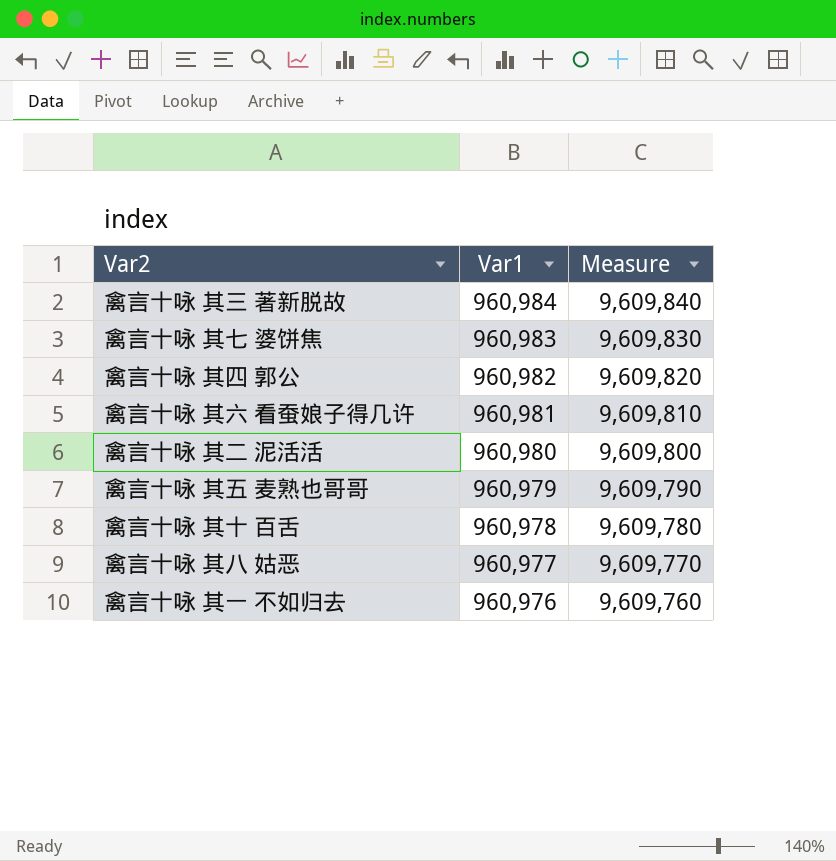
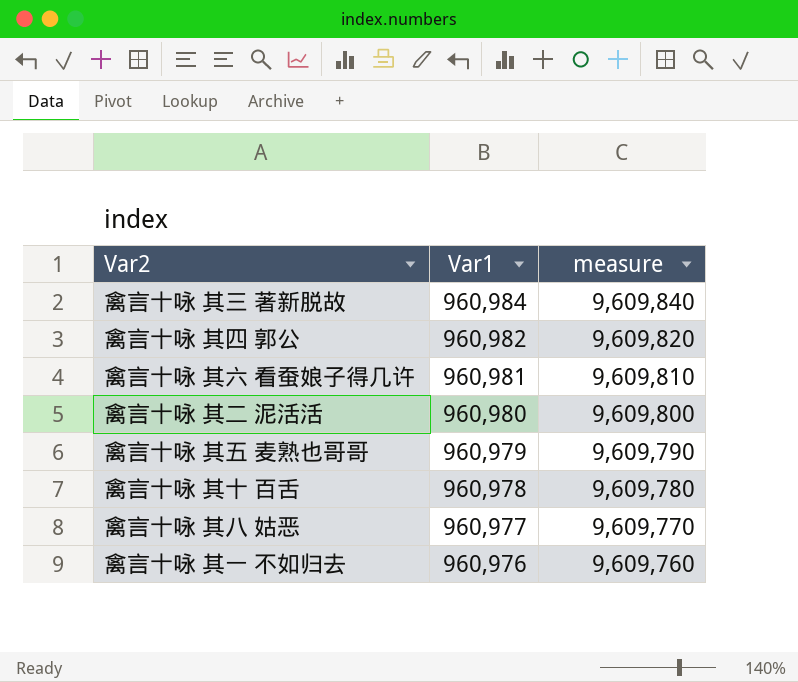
column name: Measure -> measure
row 禽言十咏 其七 婆饼焦: 960,983 | 9,609,830 -> none

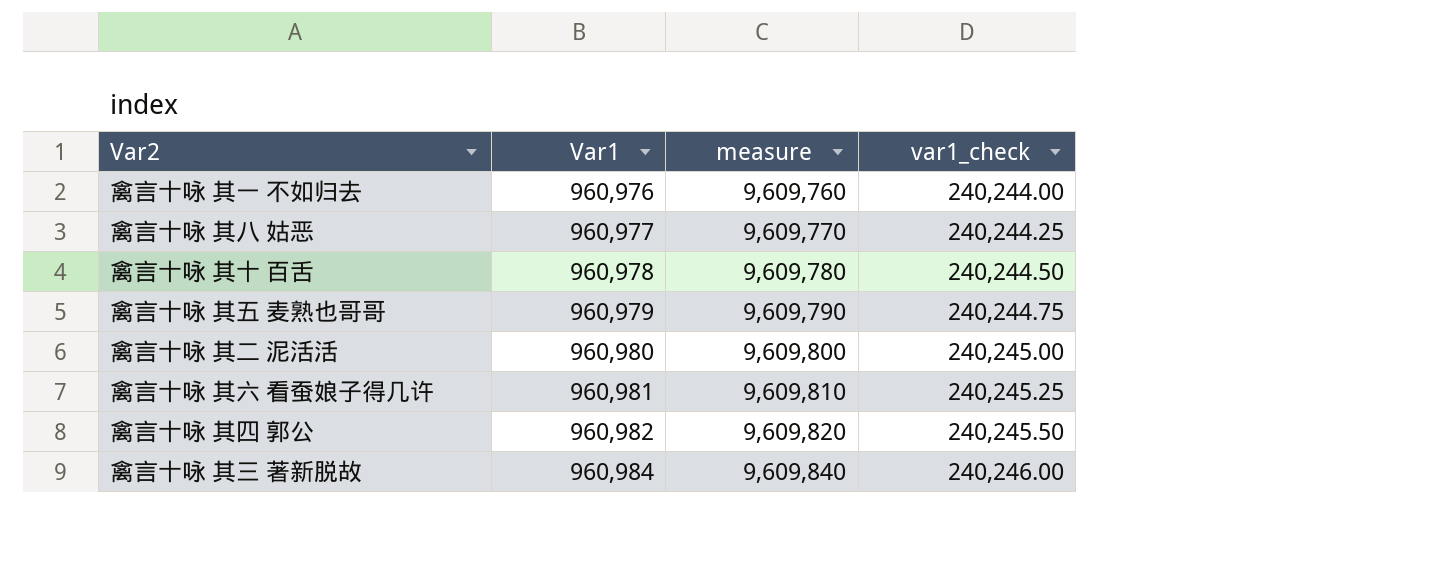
row order: Var1 descending -> Var1 ascending
column var1_check | formula: none -> [Var1] * 0.25

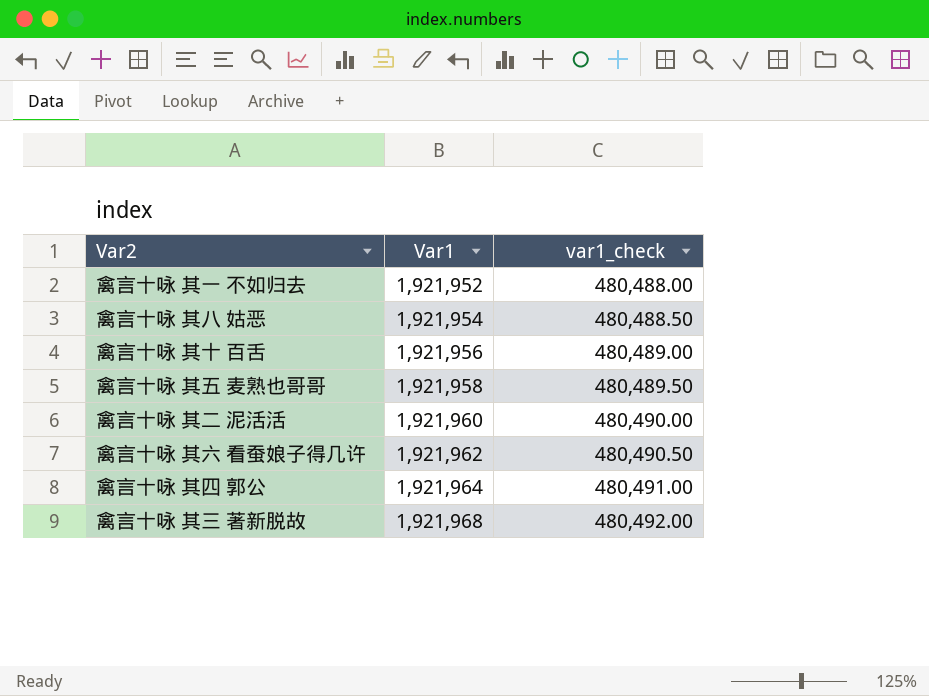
column measure | formula: [Var1] * 10 -> none
禽言十咏 其一 不如归去 | Var1: 960,976 -> 1,921,952
禽言十咏 其一 不如归去 | var1_check: 240,244.00 -> 480,488.00
禽言十咏 其八 姑恶 | Var1: 960,977 -> 1,921,954
禽言十咏 其八 姑恶 | var1_check: 240,244.25 -> 480,488.50
禽言十咏 其十 百舌 | Var1: 960,978 -> 1,921,956
禽言十咏 其十 百舌 | var1_check: 240,244.50 -> 480,489.00
禽言十咏 其五 麦熟也哥哥 | Var1: 960,979 -> 1,921,958
禽言十咏 其五 麦熟也哥哥 | var1_check: 240,244.75 -> 480,489.50
禽言十咏 其二 泥活活 | Var1: 960,980 -> 1,921,960
禽言十咏 其二 泥活活 | var1_check: 240,245.00 -> 480,490.00
禽言十咏 其六 看蚕娘子得几许 | Var1: 960,981 -> 1,921,962
禽言十咏 其六 看蚕娘子得几许 | var1_check: 240,245.25 -> 480,490.50
禽言十咏 其四 郭公 | Var1: 960,982 -> 1,921,964
禽言十咏 其四 郭公 | var1_check: 240,245.50 -> 480,491.00
禽言十咏 其三 著新脱故 | Var1: 960,984 -> 1,921,968
禽言十咏 其三 著新脱故 | var1_check: 240,246.00 -> 480,492.00

